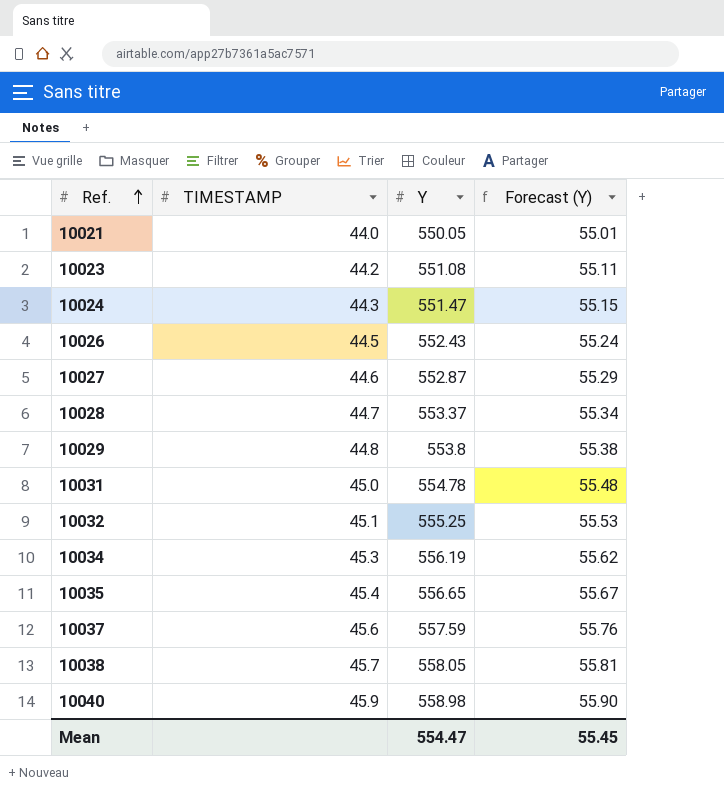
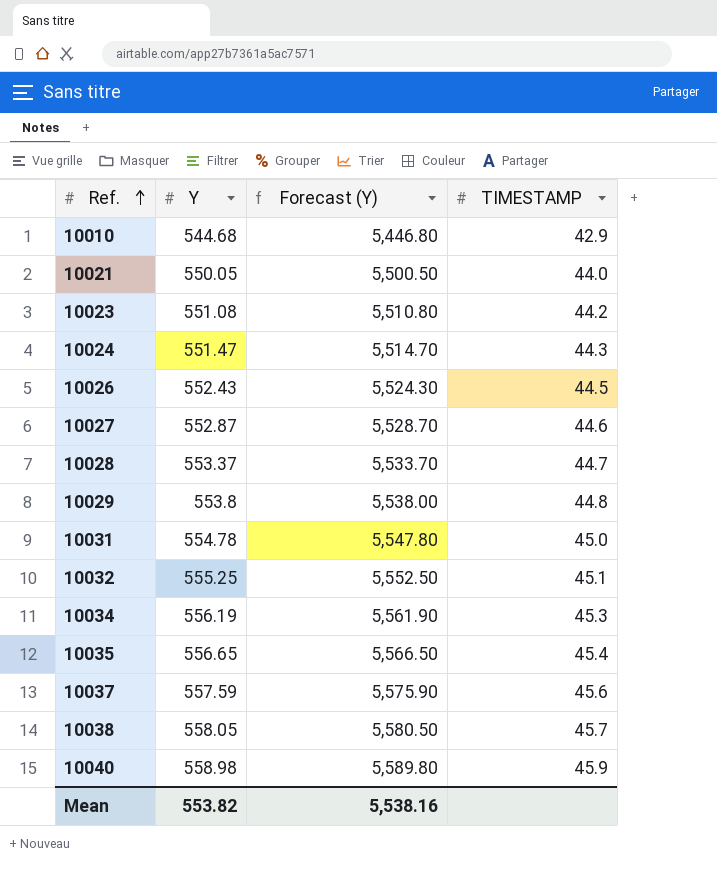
column Forecast (Y) | formula: [Y] * 0.1 -> [Y] * 10
column TIMESTAMP | position: 2 -> 4
row 10010: none -> 544.68 | 5,446.80 | 42.9
Mean | Y: 554.47 -> 553.82
Mean | Forecast (Y): 55.45 -> 5,538.16

